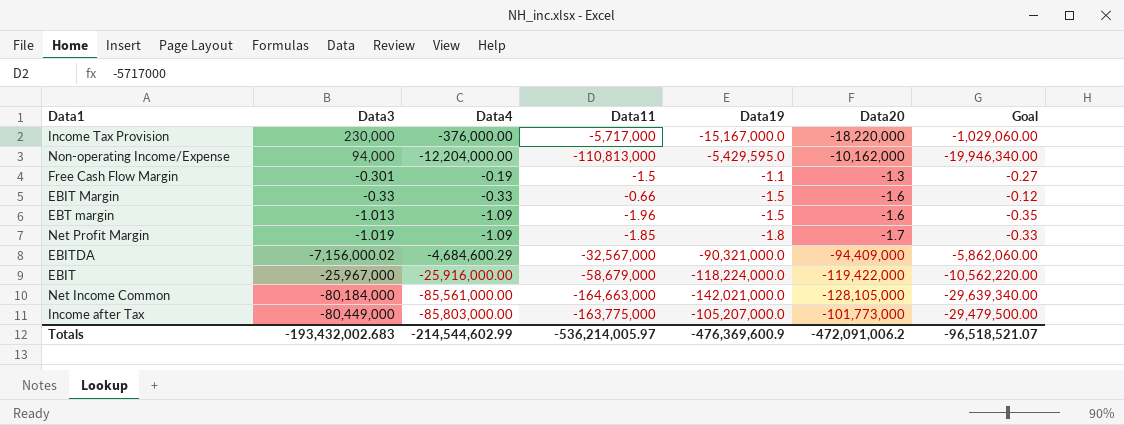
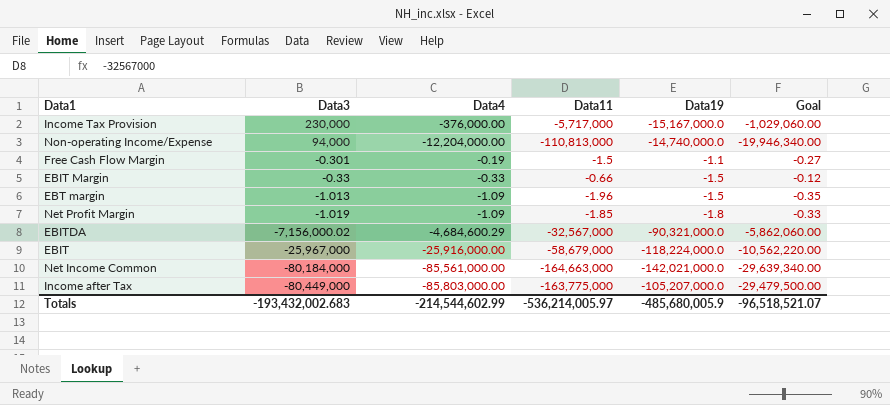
column Data20 | position: 6 -> none
Non-operating Income/Expense | Data19: -5,429,595.0 -> -14,740,000.0
Totals | Data19: -476,369,600.9 -> -485,680,005.9

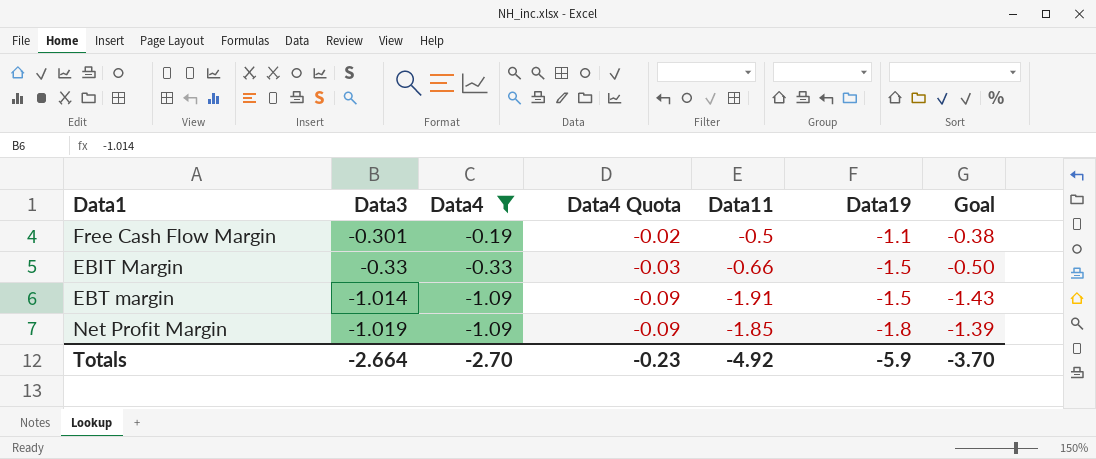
filter: none -> Data4 >= -1.09
column Data4 Quota | formula: none -> [Data4] * 0.08
column Goal | formula: [Data11] * 0.18 -> [Data11] * 0.75
Free Cash Flow Margin | Data11: -1.5 -> -0.5
EBT margin | Data3: -1.013 -> -1.014
EBT margin | Data11: -1.96 -> -1.91
Totals | Data3: -193,432,002.683 -> -2.664
Totals | Data4: -214,544,602.99 -> -2.70
Totals | Data11: -536,214,005.97 -> -4.92
Totals | Data19: -485,680,005.9 -> -5.9
Totals | Goal: -96,518,521.07 -> -3.70

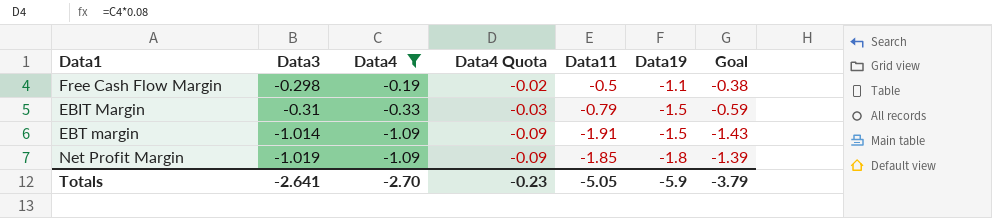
Free Cash Flow Margin | Data3: -0.301 -> -0.298
EBIT Margin | Data3: -0.33 -> -0.31
EBIT Margin | Data11: -0.66 -> -0.79
EBIT Margin | Goal: -0.50 -> -0.59
Totals | Data3: -2.664 -> -2.641
Totals | Data11: -4.92 -> -5.05
Totals | Goal: -3.70 -> -3.79

